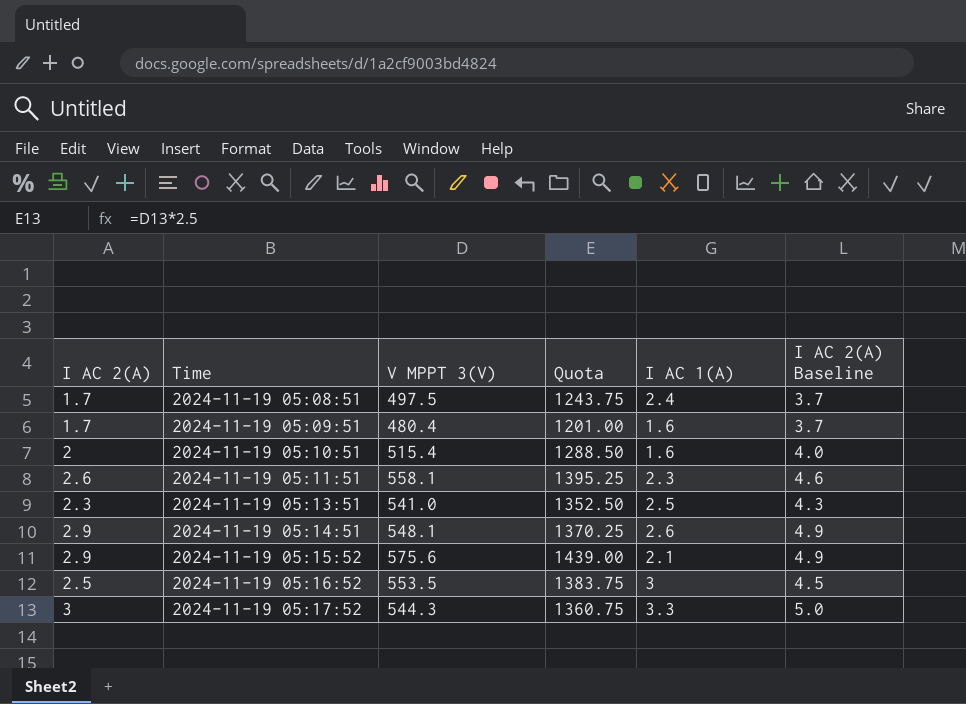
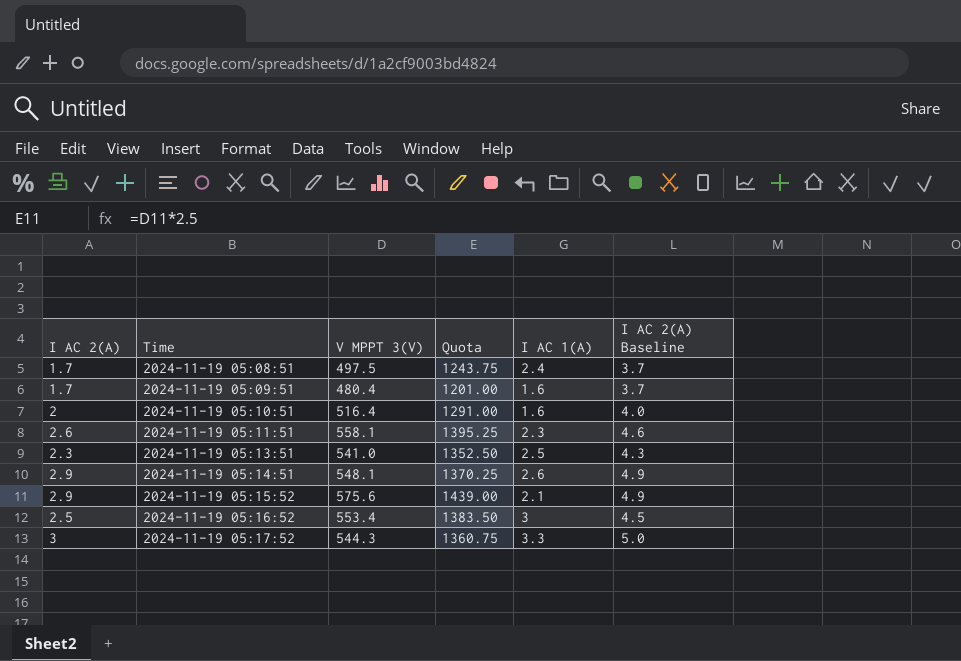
2024-11-19 05:10:51 | V MPPT 3(V): 515.4 -> 516.4
2024-11-19 05:10:51 | Quota: 1288.50 -> 1291.00
2024-11-19 05:16:52 | V MPPT 3(V): 553.5 -> 553.4
2024-11-19 05:16:52 | Quota: 1383.75 -> 1383.50

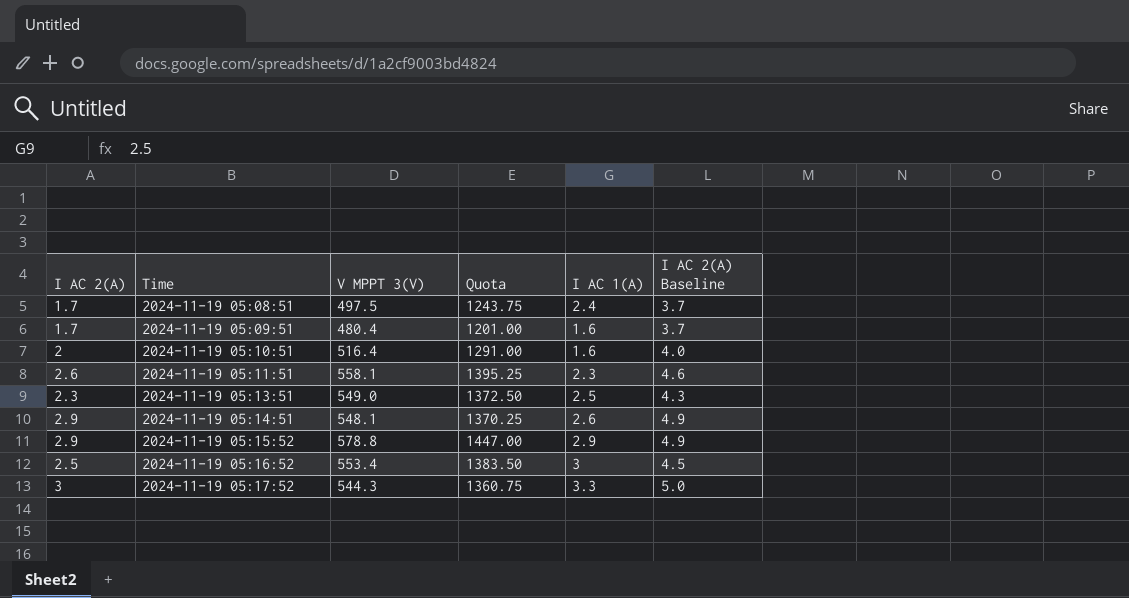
2024-11-19 05:13:51 | V MPPT 3(V): 541.0 -> 549.0
2024-11-19 05:13:51 | Quota: 1352.50 -> 1372.50
2024-11-19 05:15:52 | V MPPT 3(V): 575.6 -> 578.8
2024-11-19 05:15:52 | Quota: 1439.00 -> 1447.00
2024-11-19 05:15:52 | I AC 1(A): 2.1 -> 2.9

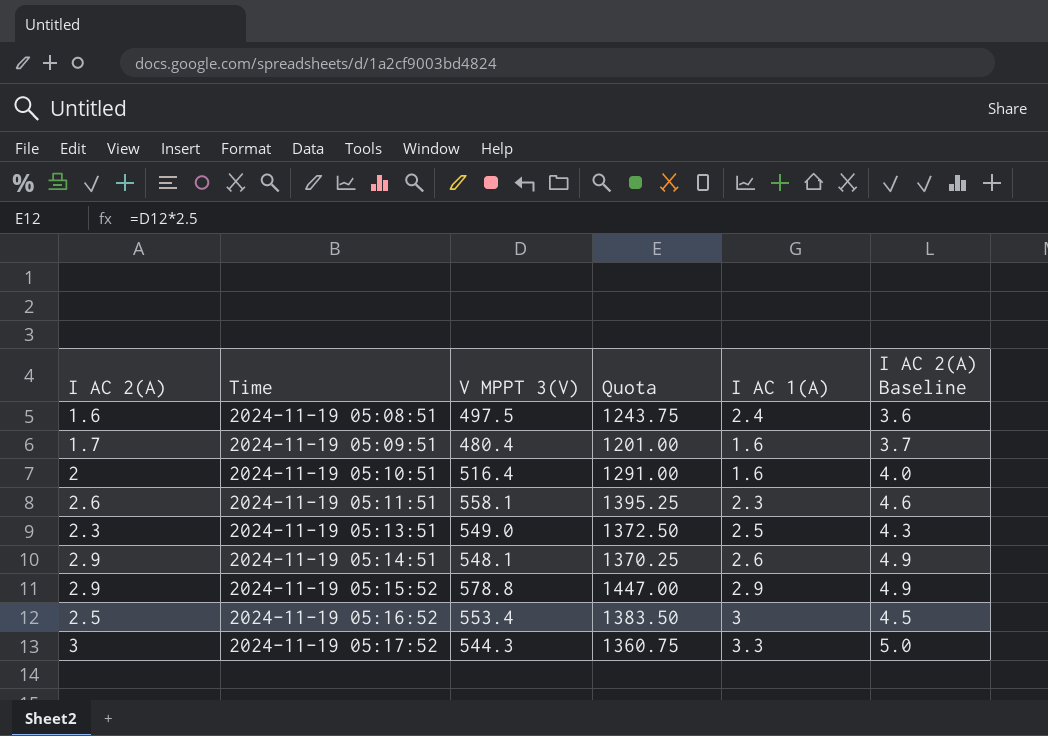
2024-11-19 05:08:51 | I AC 2(A): 1.7 -> 1.6
2024-11-19 05:08:51 | I AC 2(A) Baseline: 3.7 -> 3.6

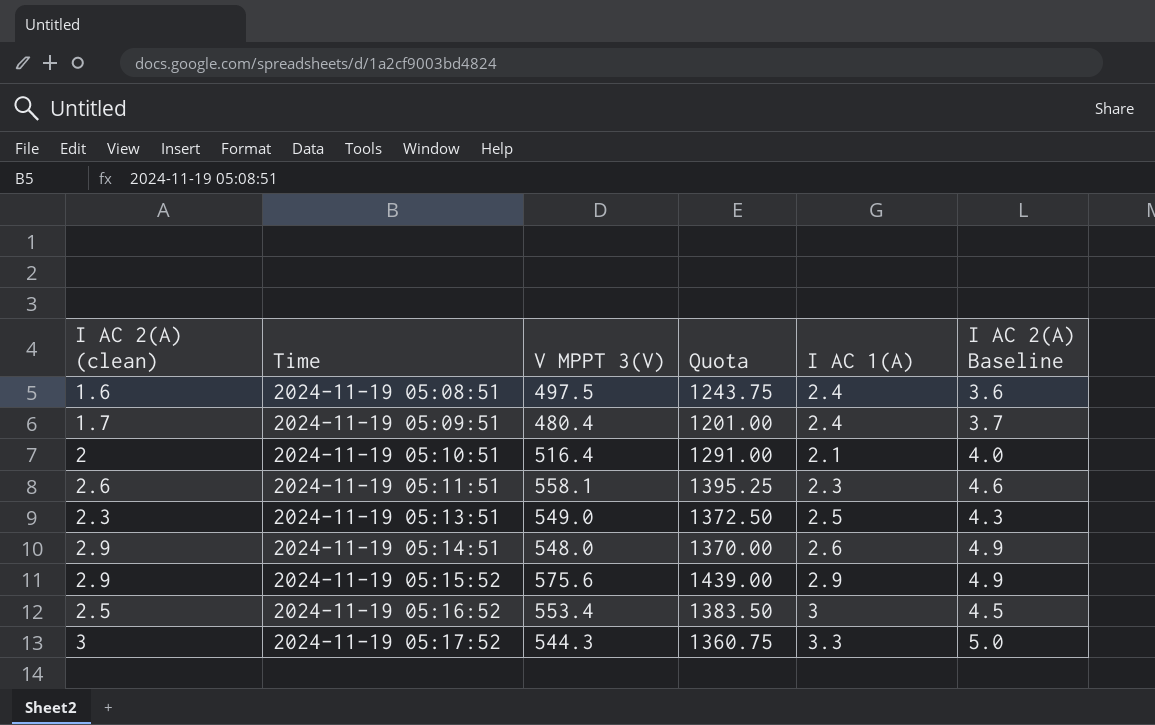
column name: I AC 2(A) -> I AC 2(A) (clean)
2024-11-19 05:09:51 | I AC 1(A): 1.6 -> 2.4
2024-11-19 05:10:51 | I AC 1(A): 1.6 -> 2.1
2024-11-19 05:14:51 | V MPPT 3(V): 548.1 -> 548.0
2024-11-19 05:14:51 | Quota: 1370.25 -> 1370.00
2024-11-19 05:15:52 | V MPPT 3(V): 578.8 -> 575.6
2024-11-19 05:15:52 | Quota: 1447.00 -> 1439.00

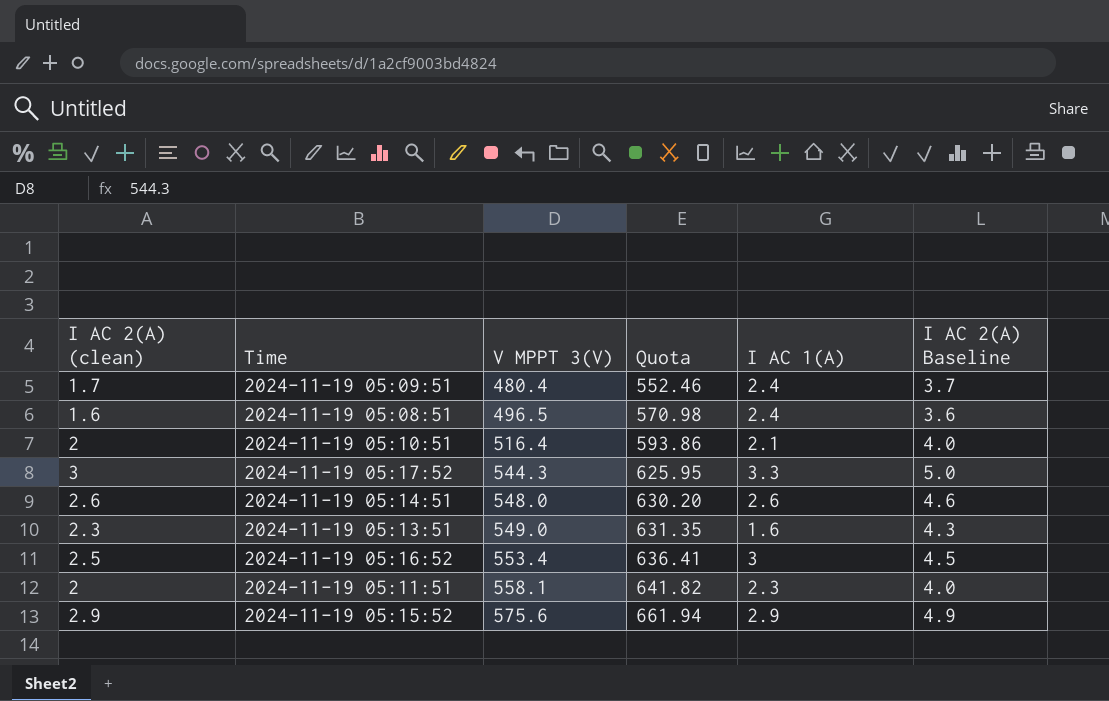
row order: Time ascending -> V MPPT 3(V) ascending
column Quota | formula: [V MPPT 3(V)] * 2.5 -> [V MPPT 3(V)] * 1.15
2024-11-19 05:08:51 | V MPPT 3(V): 497.5 -> 496.5
2024-11-19 05:14:51 | I AC 2(A) (clean): 2.9 -> 2.6
2024-11-19 05:14:51 | I AC 2(A) Baseline: 4.9 -> 4.6
2024-11-19 05:13:51 | I AC 1(A): 2.5 -> 1.6
2024-11-19 05:11:51 | I AC 2(A) (clean): 2.6 -> 2
2024-11-19 05:11:51 | I AC 2(A) Baseline: 4.6 -> 4.0

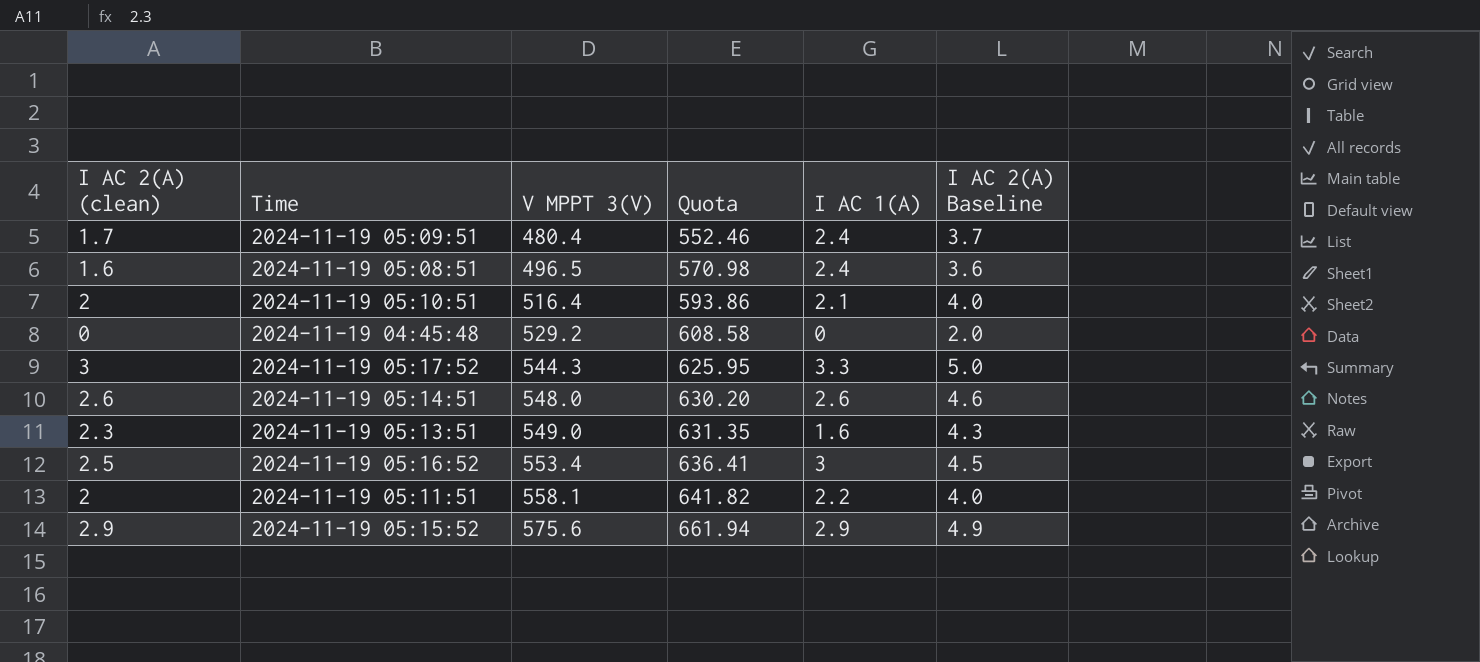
row 2024-11-19 04:45:48: none -> 0 | 529.2 | 608.58 | 0 | 2.0
2024-11-19 05:11:51 | I AC 1(A): 2.3 -> 2.2

